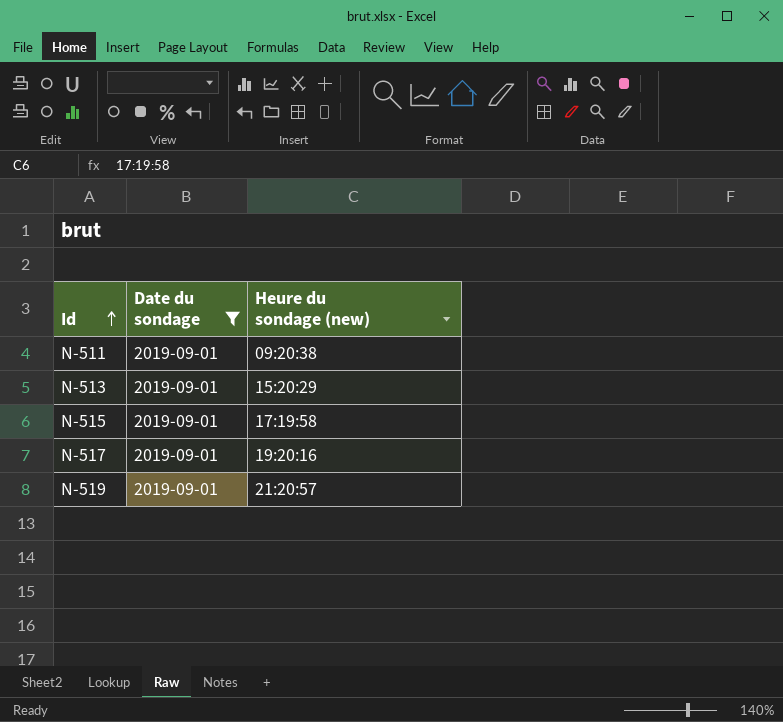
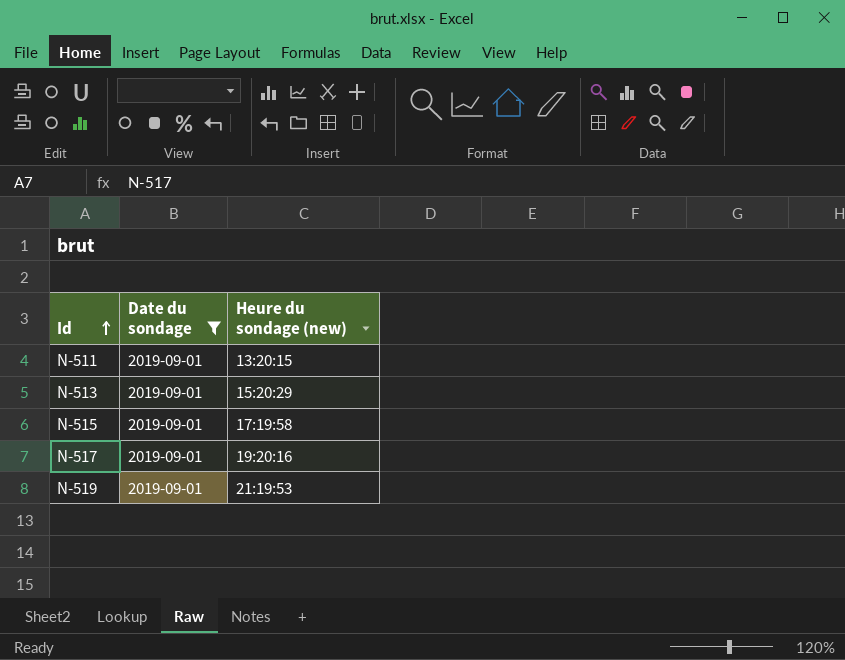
N-511 | Heure du sondage (new): 09:20:38 -> 13:20:15
N-519 | Heure du sondage (new): 21:20:57 -> 21:19:53

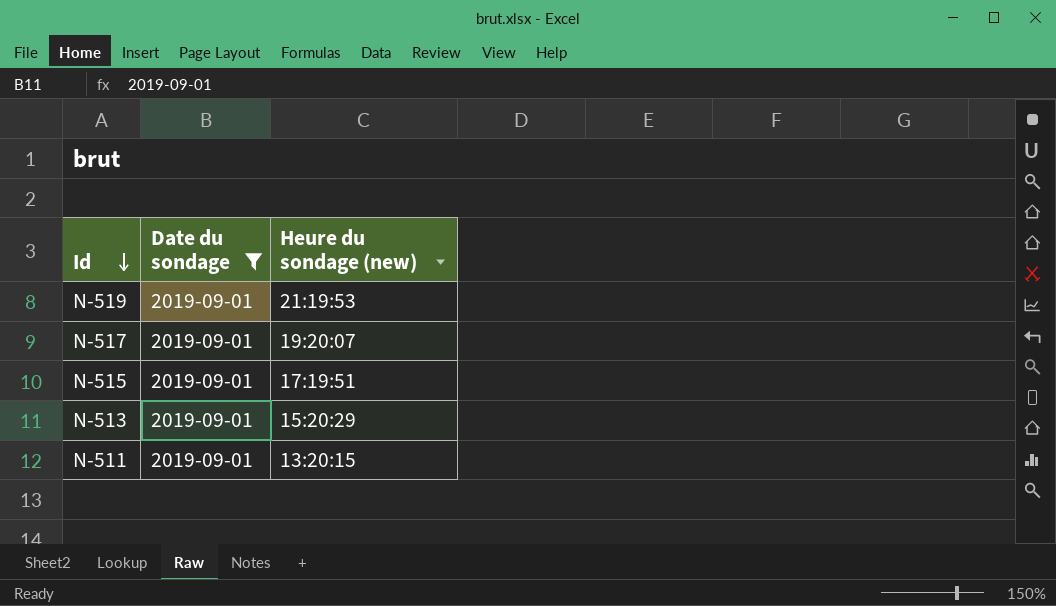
row order: Id ascending -> Id descending
N-517 | Heure du sondage (new): 19:20:16 -> 19:20:07
N-515 | Heure du sondage (new): 17:19:58 -> 17:19:51

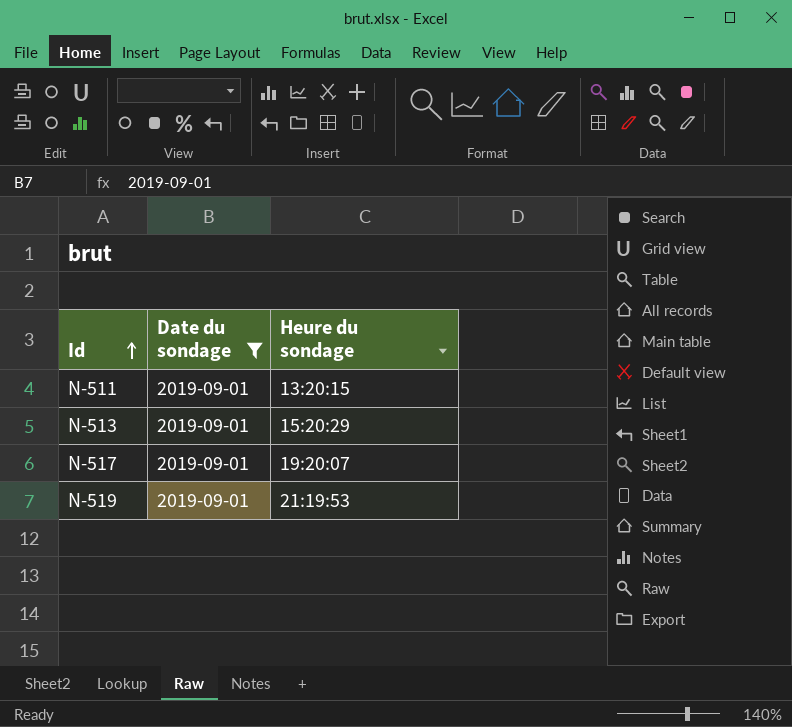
row order: Id descending -> Id ascending
column name: Heure du sondage (new) -> Heure du sondage
row N-515: 2019-09-01 | 17:19:51 -> none

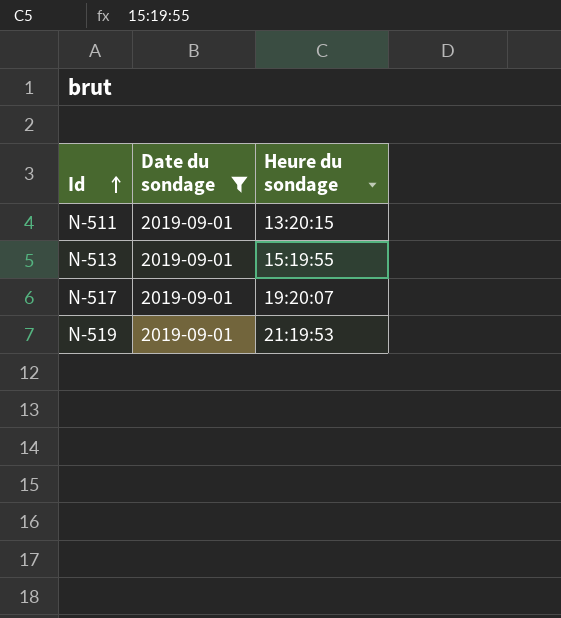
N-513 | Heure du sondage: 15:20:29 -> 15:19:55

